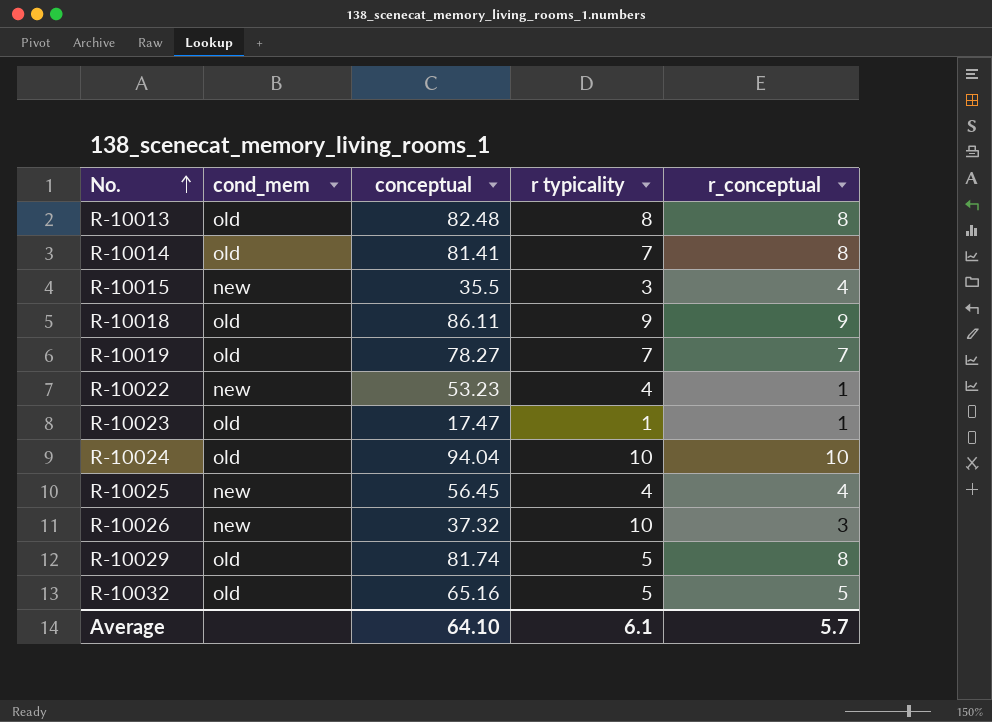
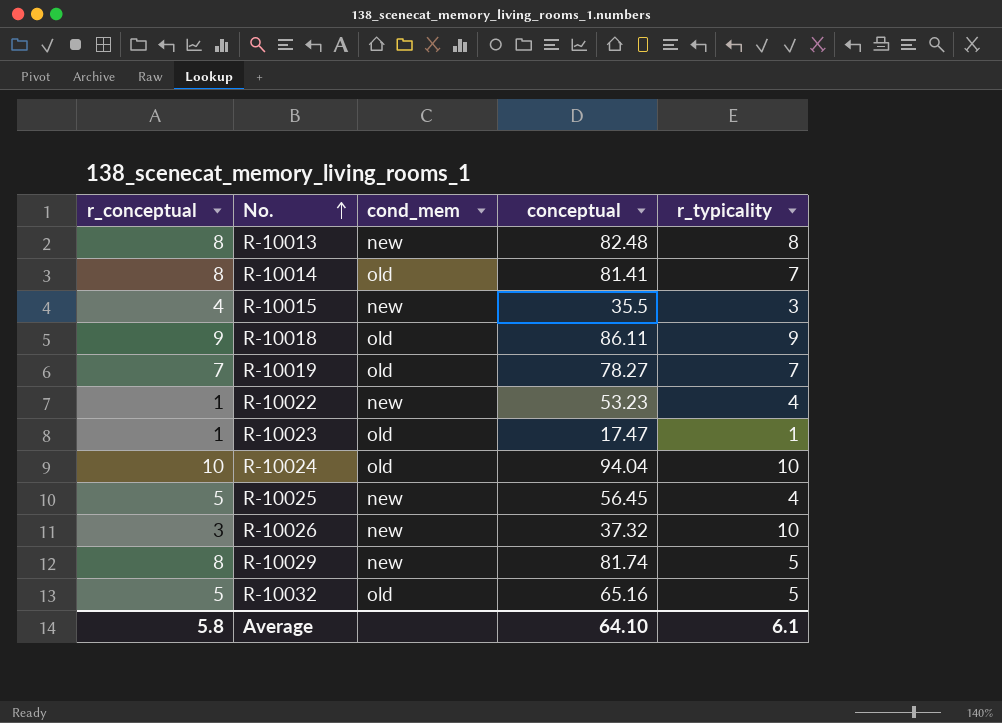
column r_conceptual | position: 5 -> 1
column name: r typicality -> r_typicality
R-10013 | cond_mem: old -> new
R-10025 | r_conceptual: 4 -> 5
R-10029 | cond_mem: old -> new
Average | r_conceptual: 5.7 -> 5.8

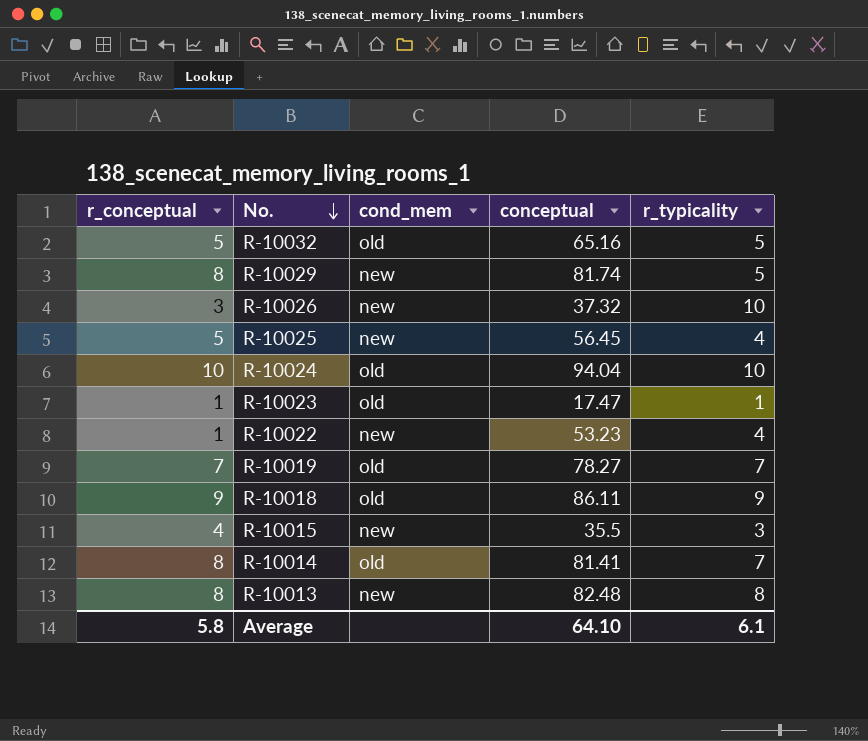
row order: No. ascending -> No. descending

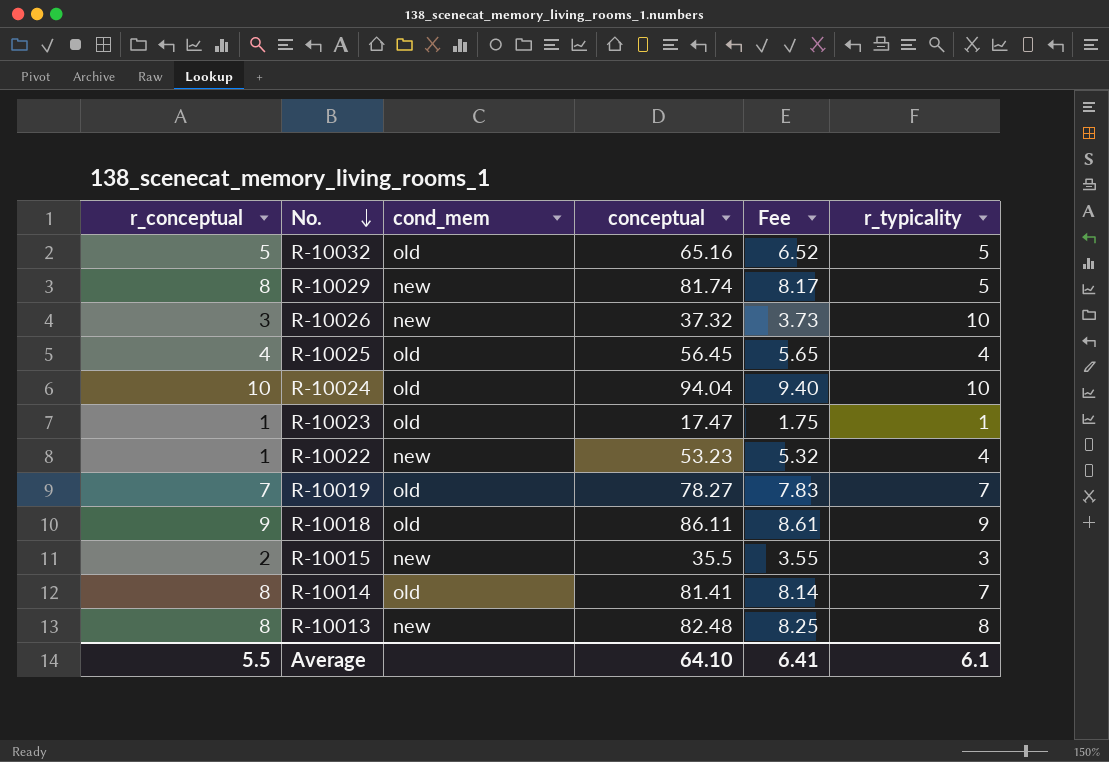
column Fee | formula: none -> [conceptual] * 0.1
R-10025 | r_conceptual: 5 -> 4
R-10025 | cond_mem: new -> old
R-10015 | r_conceptual: 4 -> 2
Average | r_conceptual: 5.8 -> 5.5

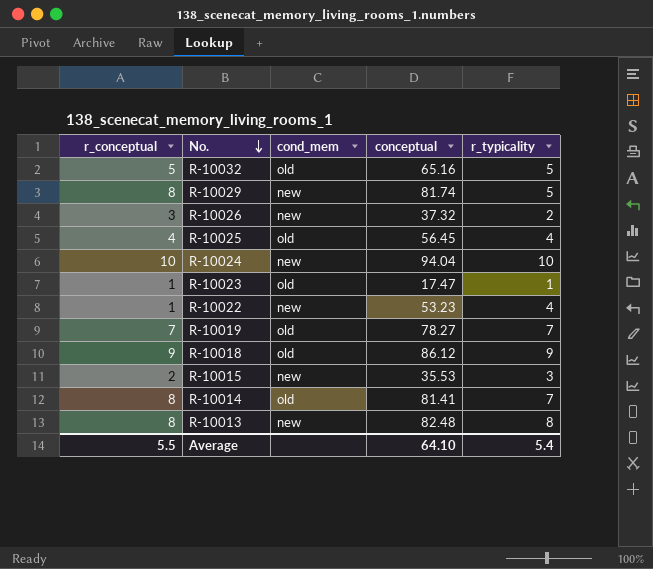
column Fee | formula: [conceptual] * 0.1 -> none
R-10026 | r_typicality: 10 -> 2
R-10024 | cond_mem: old -> new
R-10018 | conceptual: 86.11 -> 86.12
R-10015 | conceptual: 35.5 -> 35.53
Average | r_typicality: 6.1 -> 5.4

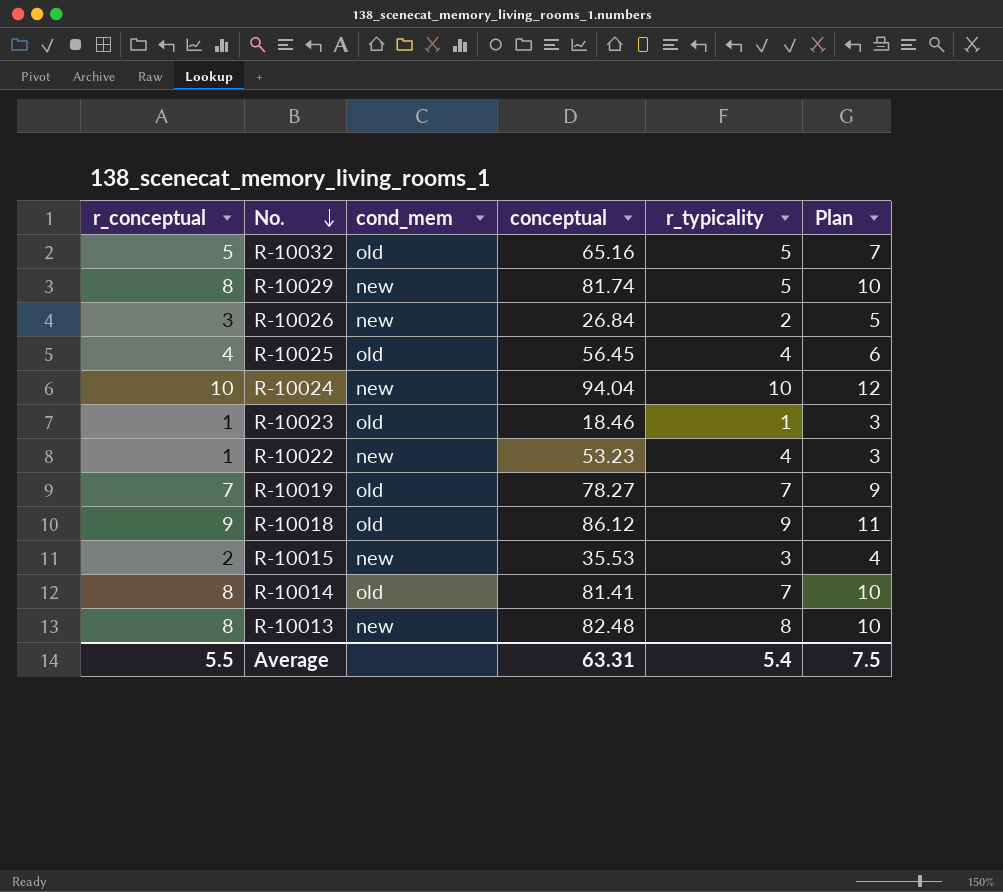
column Plan | formula: none -> [r_conceptual] + 2
R-10026 | conceptual: 37.32 -> 26.84
R-10023 | conceptual: 17.47 -> 18.46
Average | conceptual: 64.10 -> 63.31

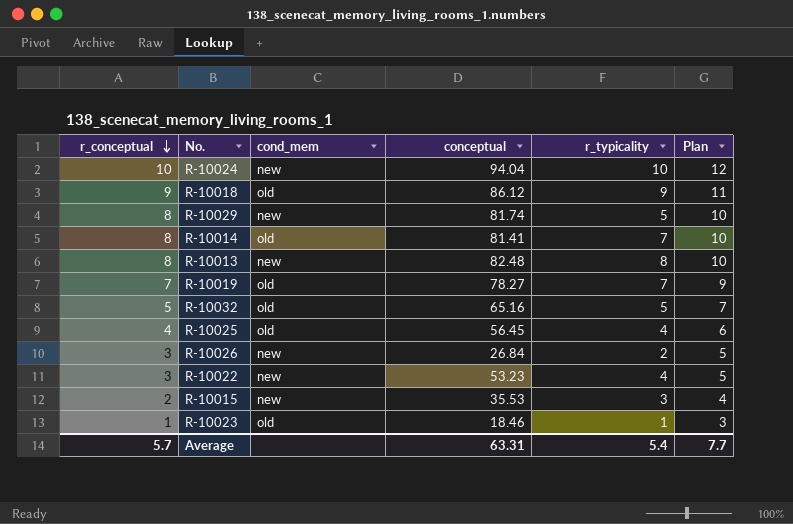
row order: No. descending -> r_conceptual descending
R-10022 | r_conceptual: 1 -> 3
R-10022 | Plan: 3 -> 5
Average | r_conceptual: 5.5 -> 5.7
Average | Plan: 7.5 -> 7.7

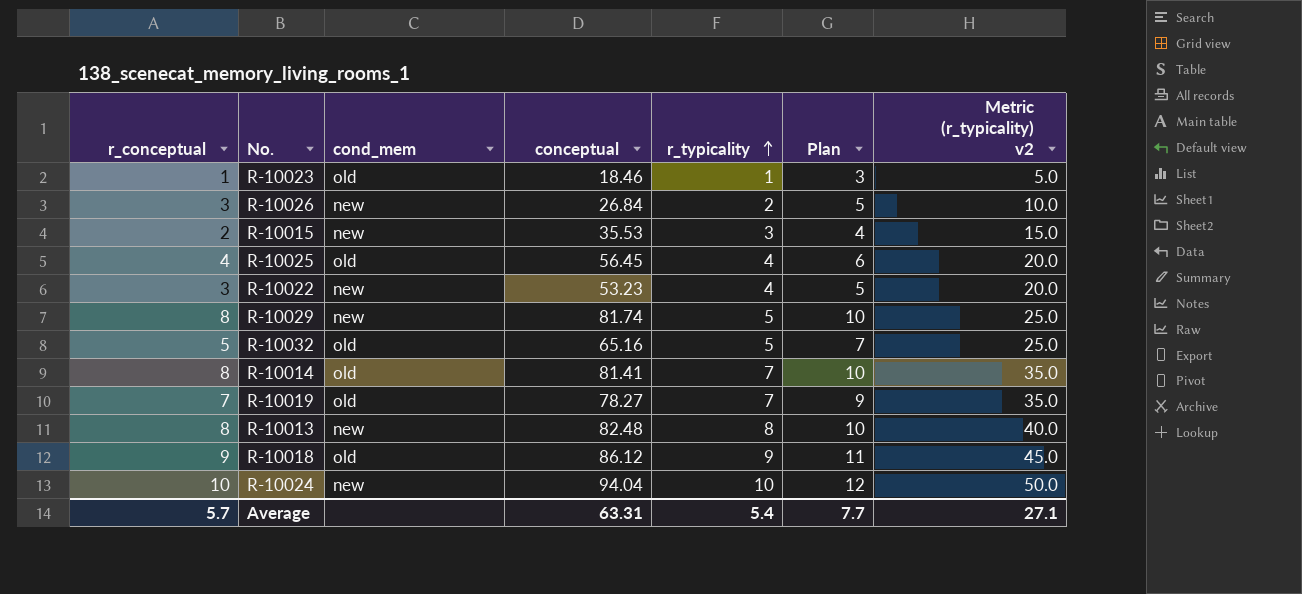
row order: r_conceptual descending -> r_typicality ascending
column Metric (r_typicality) v2 | formula: none -> [r_typicality] * 5

